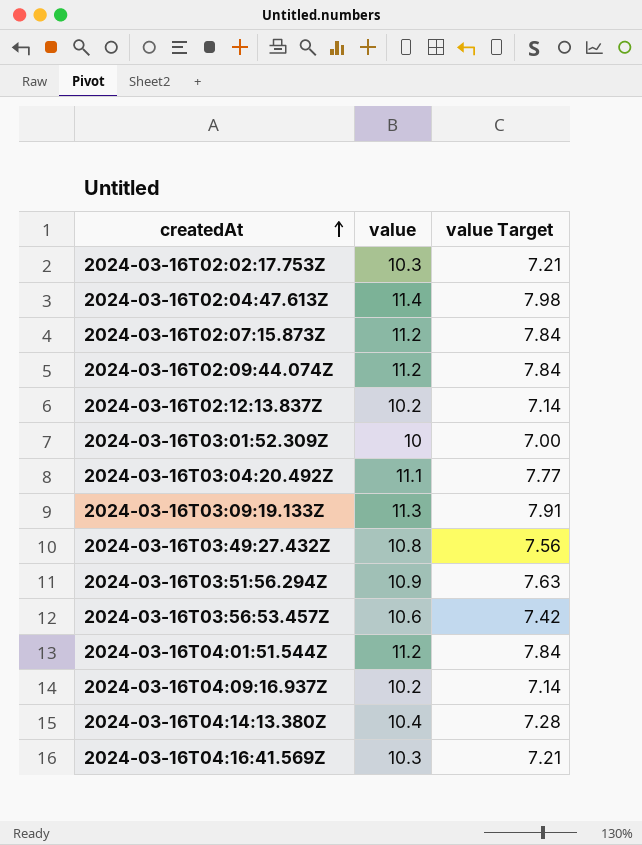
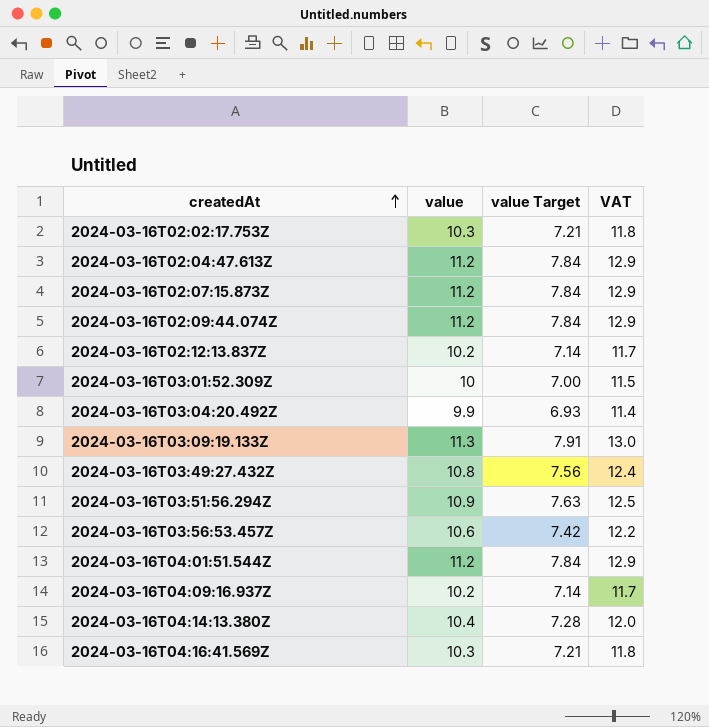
column VAT | formula: none -> [value] * 1.15
2024-03-16T02:04:47.613Z | value: 11.4 -> 11.2
2024-03-16T02:04:47.613Z | value Target: 7.98 -> 7.84
2024-03-16T03:04:20.492Z | value: 11.1 -> 9.9
2024-03-16T03:04:20.492Z | value Target: 7.77 -> 6.93

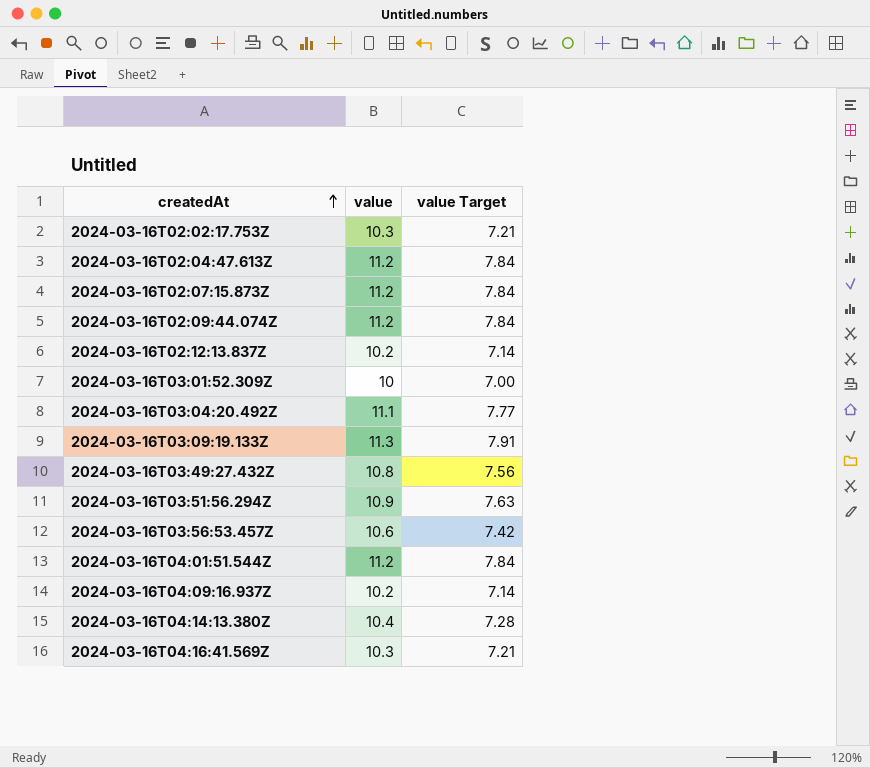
column VAT | formula: [value] * 1.15 -> none
2024-03-16T03:04:20.492Z | value: 9.9 -> 11.1
2024-03-16T03:04:20.492Z | value Target: 6.93 -> 7.77

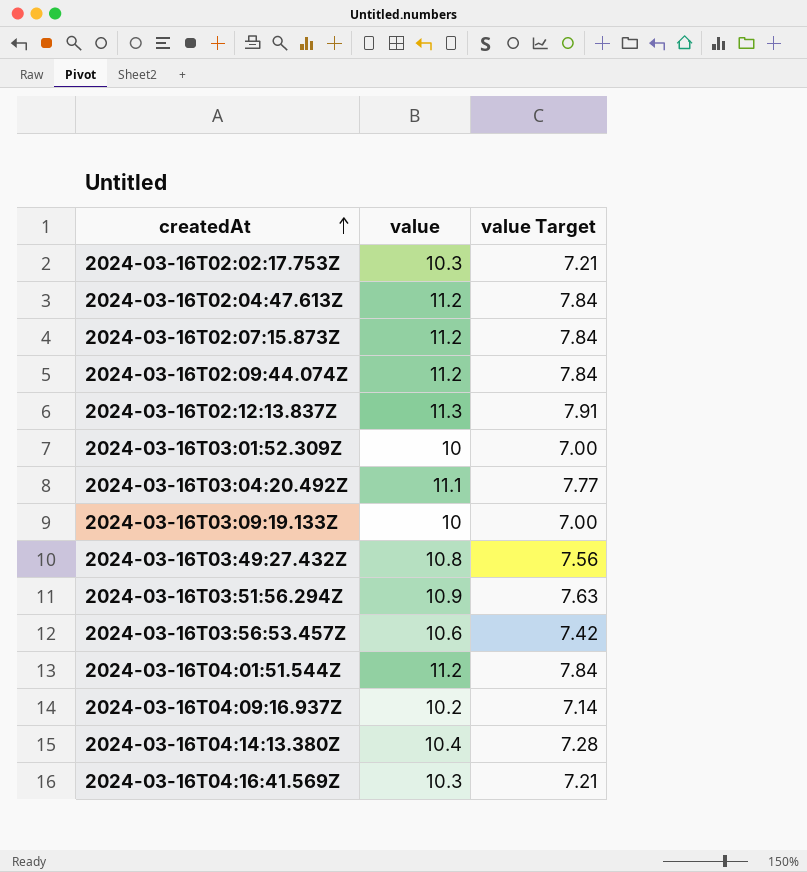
2024-03-16T02:12:13.837Z | value: 10.2 -> 11.3
2024-03-16T02:12:13.837Z | value Target: 7.14 -> 7.91
2024-03-16T03:09:19.133Z | value: 11.3 -> 10
2024-03-16T03:09:19.133Z | value Target: 7.91 -> 7.00

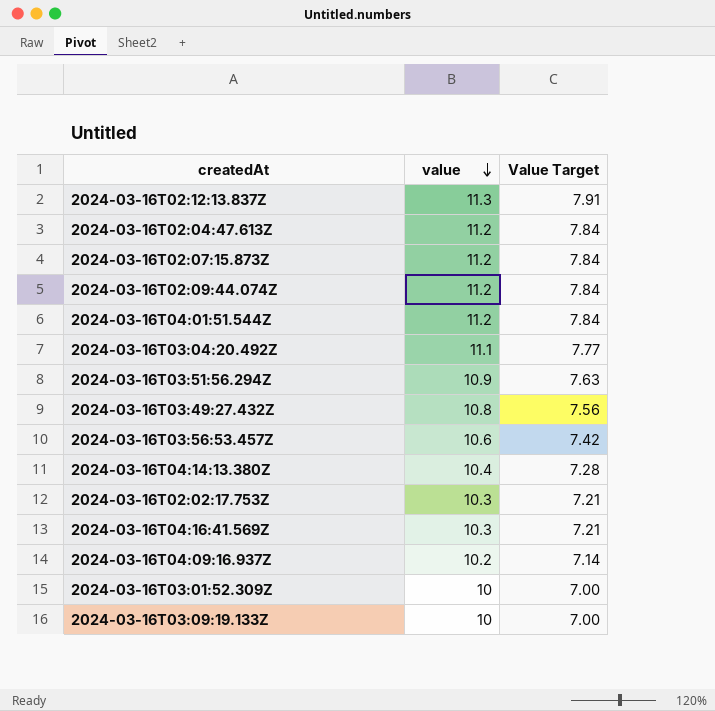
row order: createdAt ascending -> value descending
column name: value Target -> Value Target

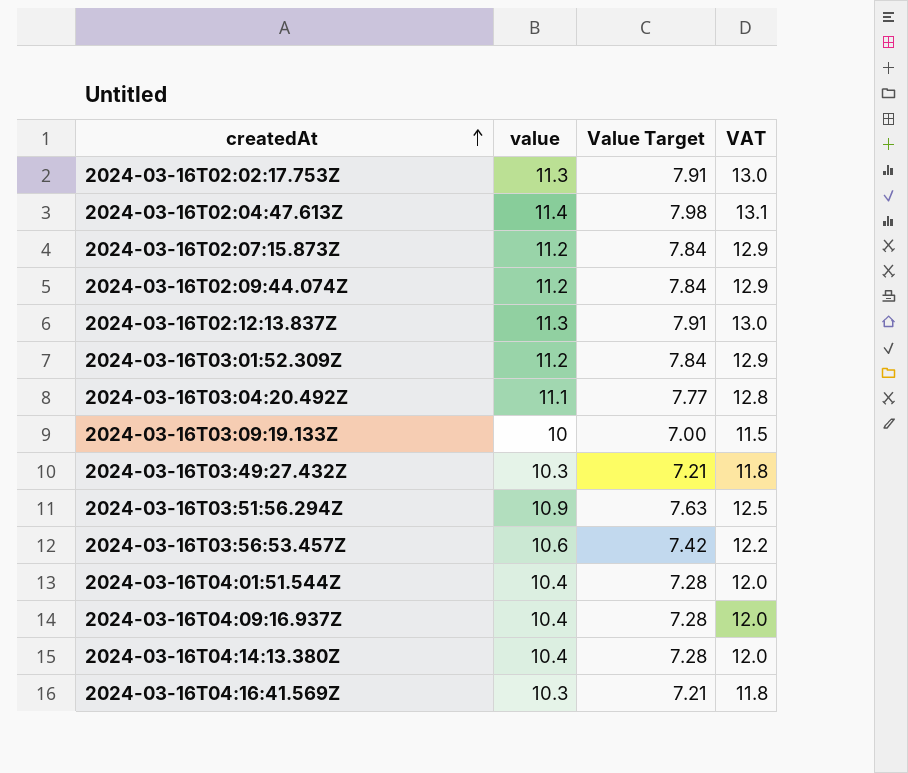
row order: value descending -> createdAt ascending
column VAT | formula: none -> [value] * 1.15
2024-03-16T02:02:17.753Z | value: 10.3 -> 11.3
2024-03-16T02:02:17.753Z | Value Target: 7.21 -> 7.91
2024-03-16T02:04:47.613Z | value: 11.2 -> 11.4
2024-03-16T02:04:47.613Z | Value Target: 7.84 -> 7.98
2024-03-16T03:01:52.309Z | value: 10 -> 11.2
2024-03-16T03:01:52.309Z | Value Target: 7.00 -> 7.84
2024-03-16T03:49:27.432Z | value: 10.8 -> 10.3
2024-03-16T03:49:27.432Z | Value Target: 7.56 -> 7.21
2024-03-16T04:01:51.544Z | value: 11.2 -> 10.4
2024-03-16T04:01:51.544Z | Value Target: 7.84 -> 7.28
2024-03-16T04:09:16.937Z | value: 10.2 -> 10.4
2024-03-16T04:09:16.937Z | Value Target: 7.14 -> 7.28

